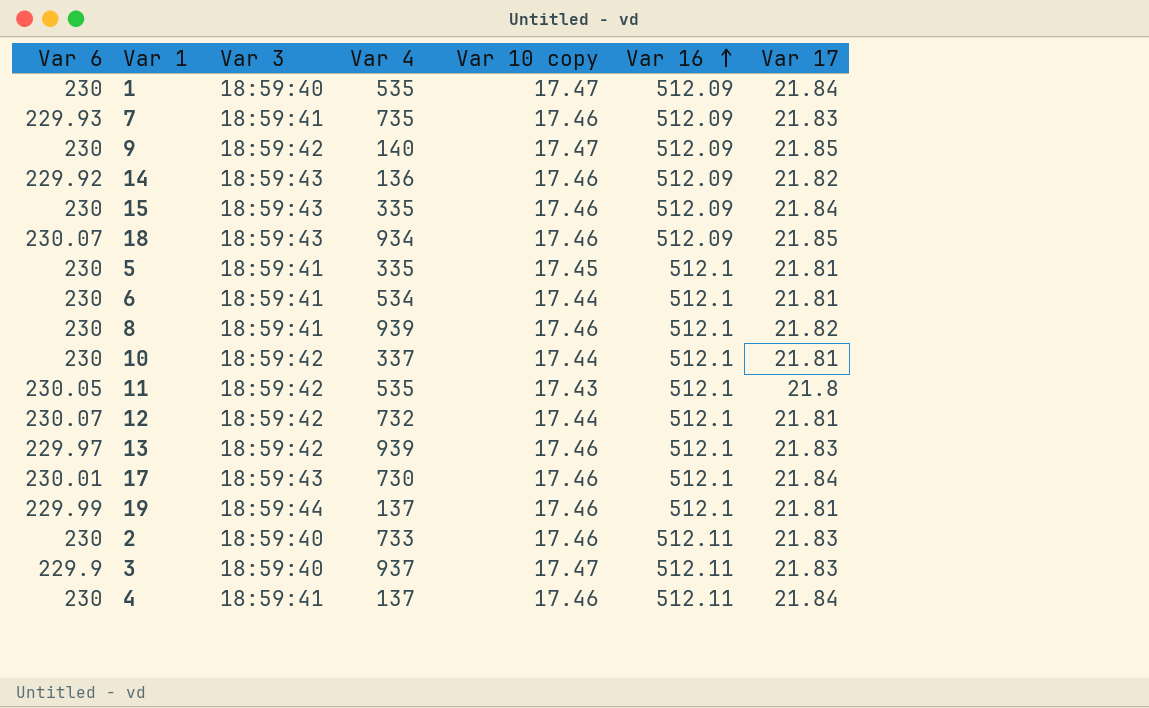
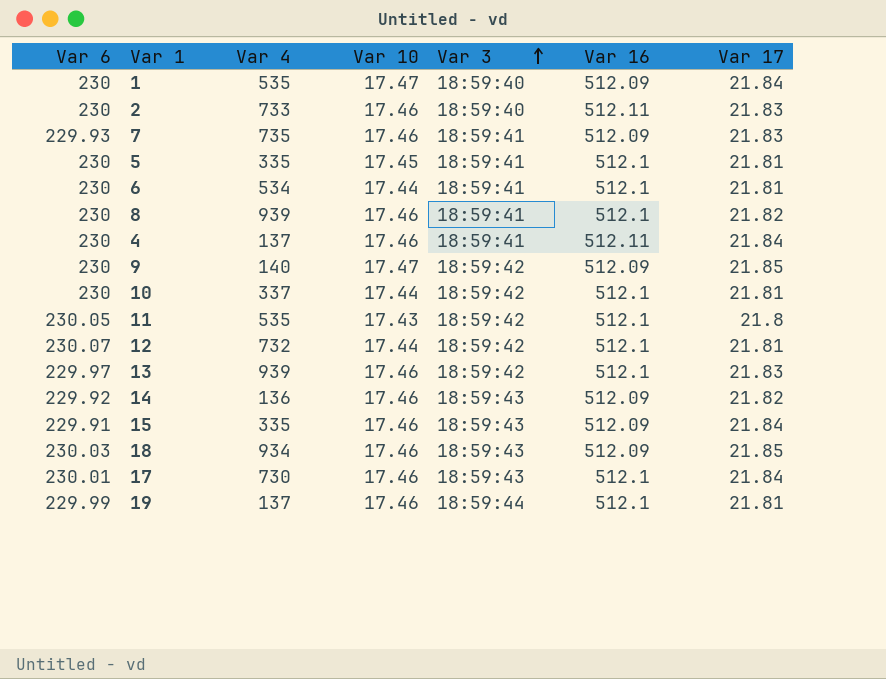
row order: Var 16 ascending -> Var 3 ascending
column name: Var 10 copy -> Var 10
column Var 3 | position: 3 -> 5
row 3: 229.9 | 18:59:40 | 937 | 17.47 | 512.11 | 21.83 -> none
15 | Var 6: 230 -> 229.91
18 | Var 6: 230.07 -> 230.03

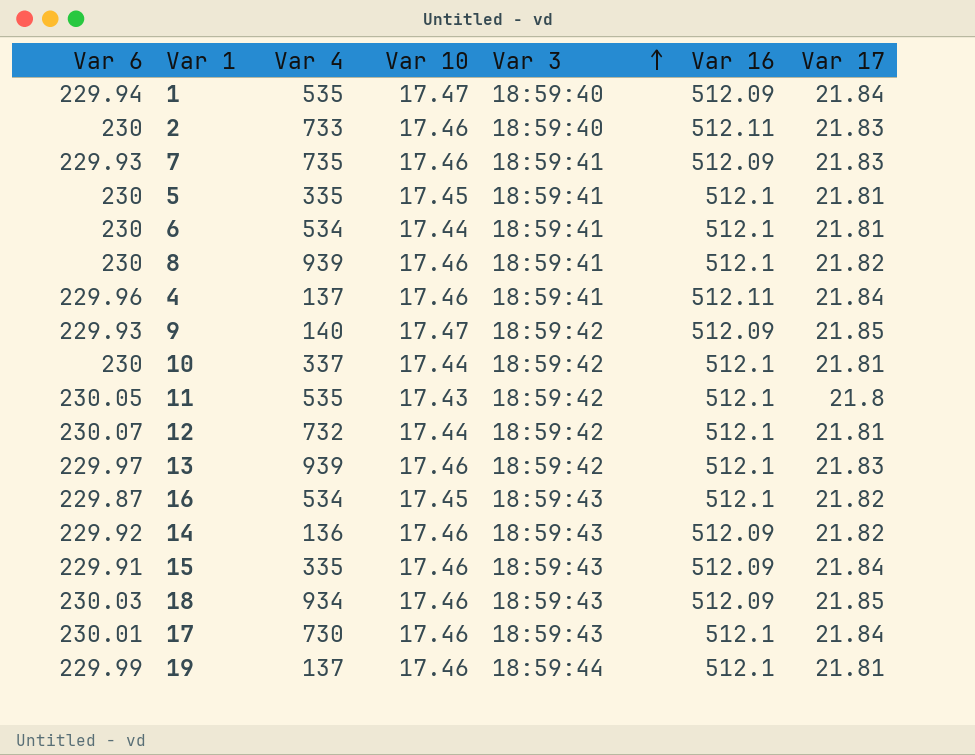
1 | Var 6: 230 -> 229.94
4 | Var 6: 230 -> 229.96
9 | Var 6: 230 -> 229.93
row 16: none -> 229.87 | 534 | 17.45 | 18:59:43 | 512.1 | 21.82

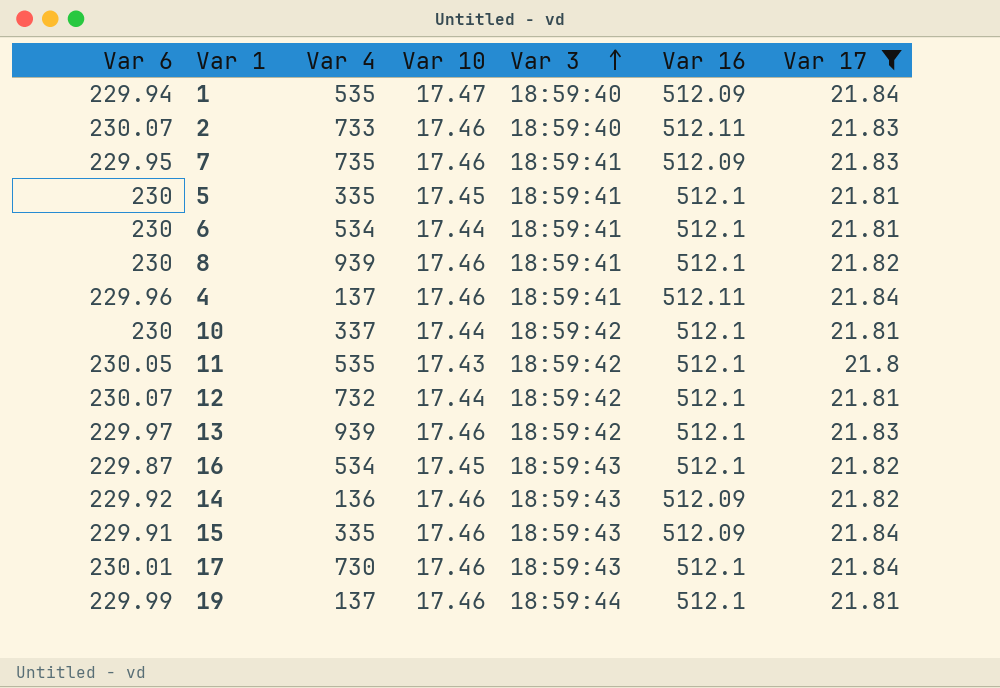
filter: none -> Var 17 != 21.85
2 | Var 6: 230 -> 230.07
7 | Var 6: 229.93 -> 229.95

